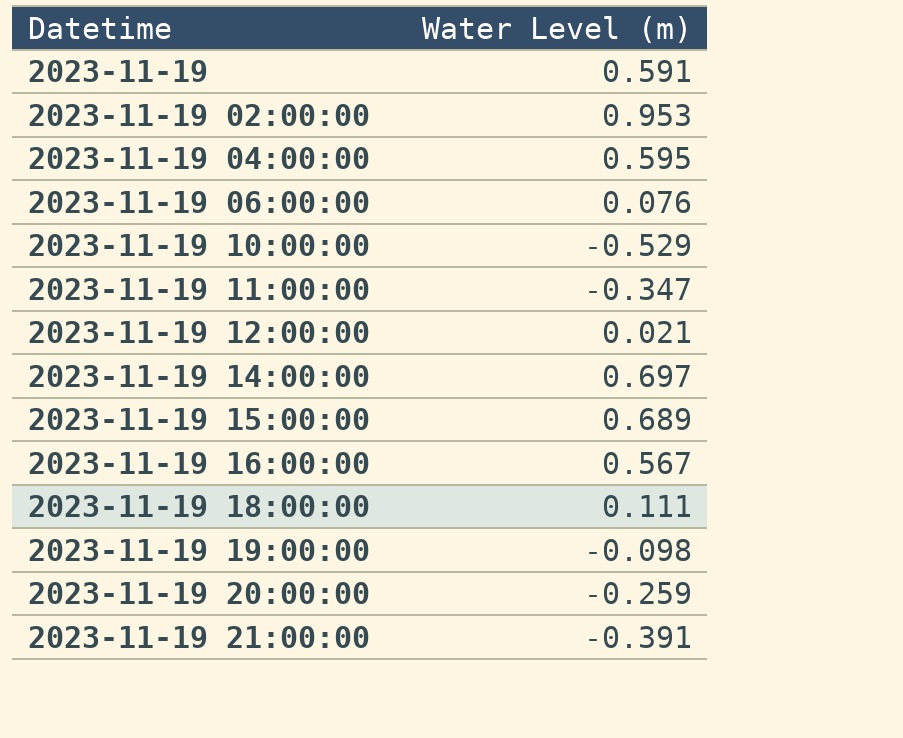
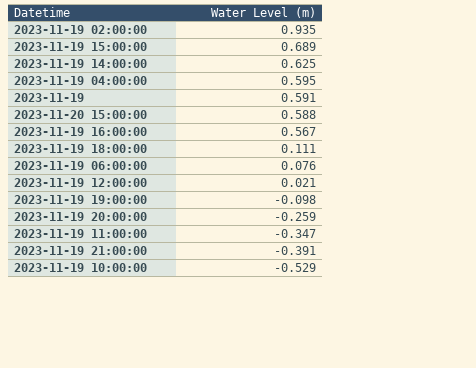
row order: Datetime ascending -> Water Level (m) descending
2023-11-19 02:00:00 | Water Level (m): 0.953 -> 0.935
2023-11-19 14:00:00 | Water Level (m): 0.697 -> 0.625
row 2023-11-20 15:00:00: none -> 0.588

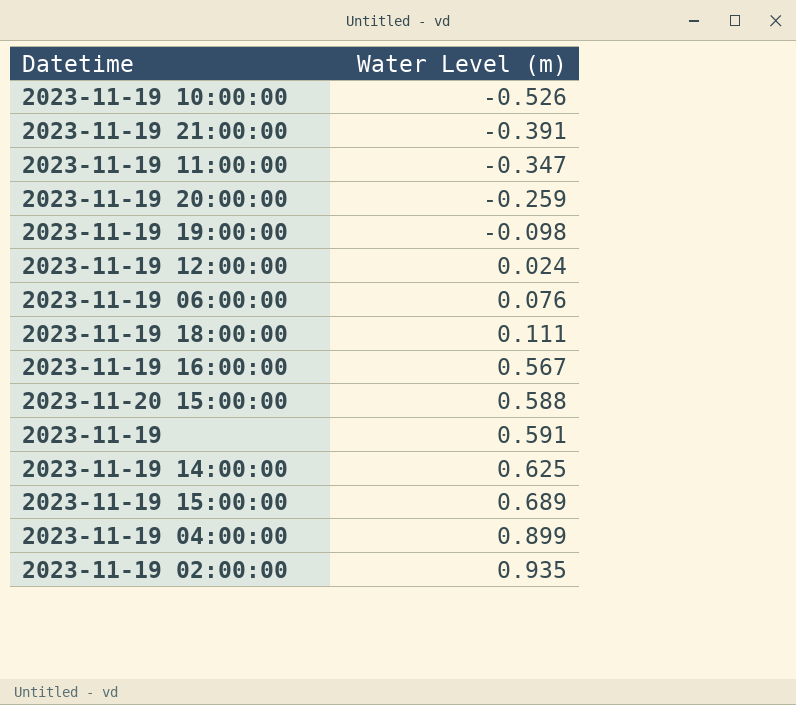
row order: Water Level (m) descending -> Water Level (m) ascending
2023-11-19 10:00:00 | Water Level (m): -0.529 -> -0.526
2023-11-19 12:00:00 | Water Level (m): 0.021 -> 0.024
2023-11-19 04:00:00 | Water Level (m): 0.595 -> 0.899

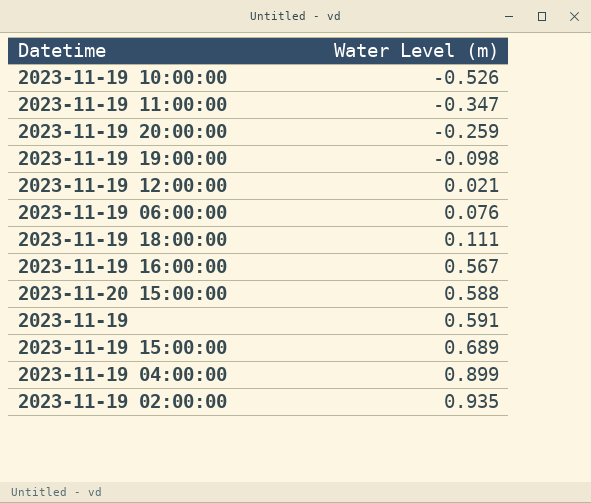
row 2023-11-19 21:00:00: -0.391 -> none
row 2023-11-19 14:00:00: 0.625 -> none
2023-11-19 12:00:00 | Water Level (m): 0.024 -> 0.021

